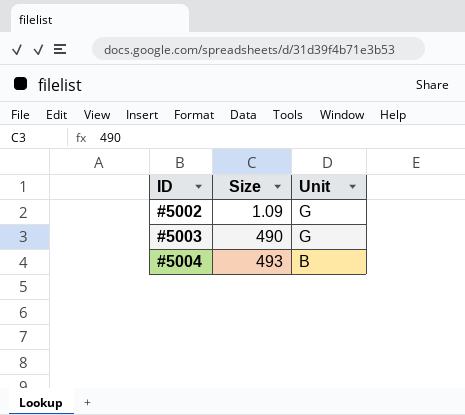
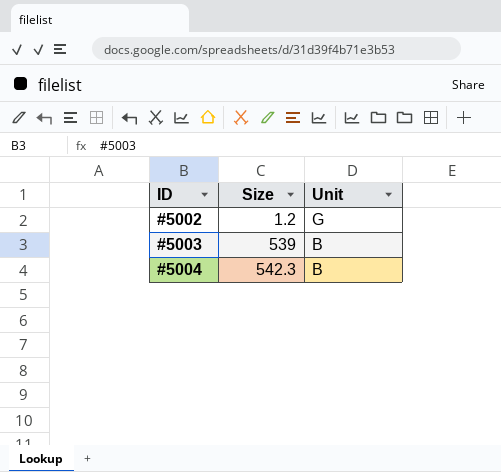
#5002 | Size: 1.09 -> 1.2
#5003 | Size: 490 -> 539
#5003 | Unit: G -> B
#5004 | Size: 493 -> 542.3

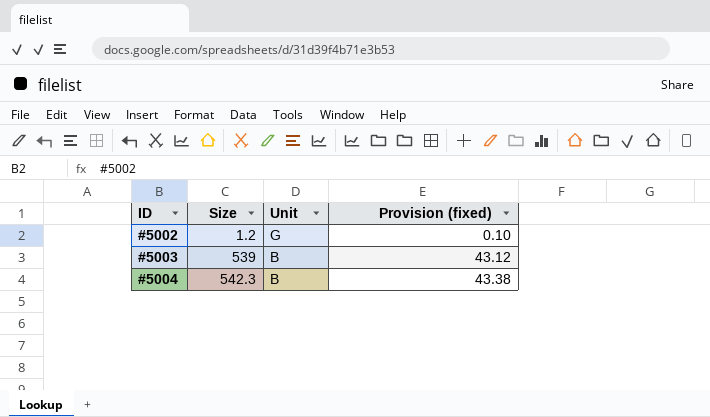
column Provision (fixed) | formula: none -> [Size] * 0.08

